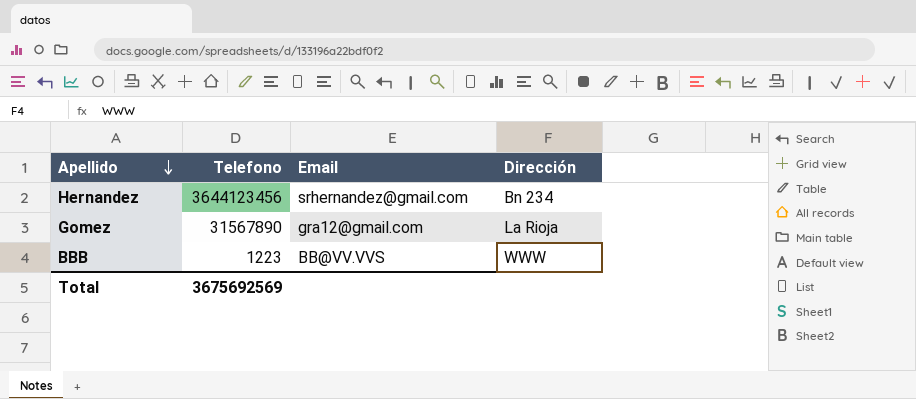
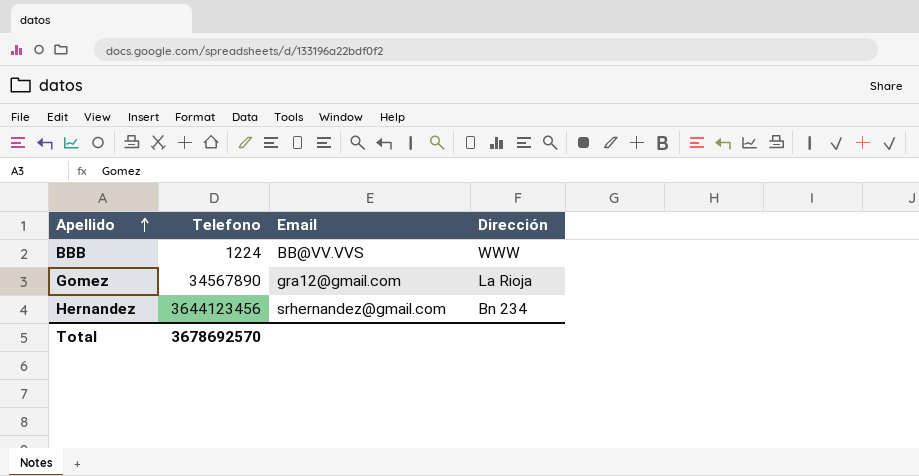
row order: Apellido descending -> Apellido ascending
BBB | Telefono: 1223 -> 1224
Gomez | Telefono: 31567890 -> 34567890
Total | Telefono: 3675692569 -> 3678692570

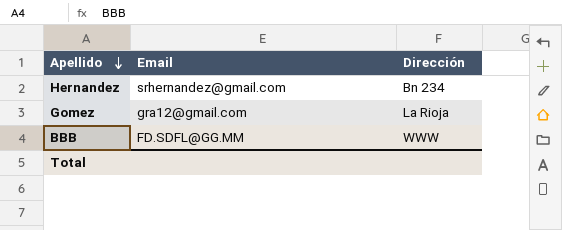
row order: Apellido ascending -> Apellido descending
column Telefono | position: 2 -> none
BBB | Email: BB@VV.VVS -> FD.SDFL@GG.MM

